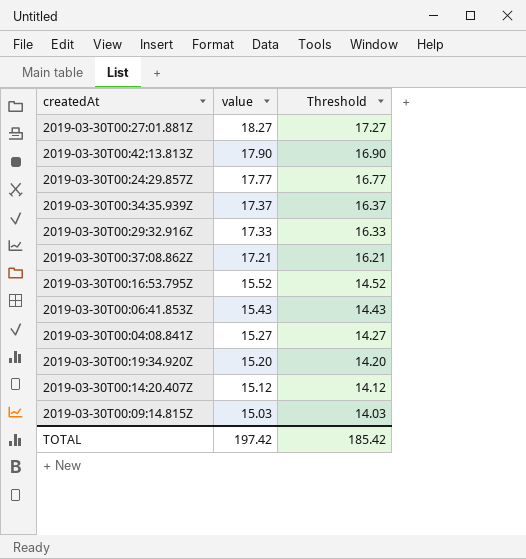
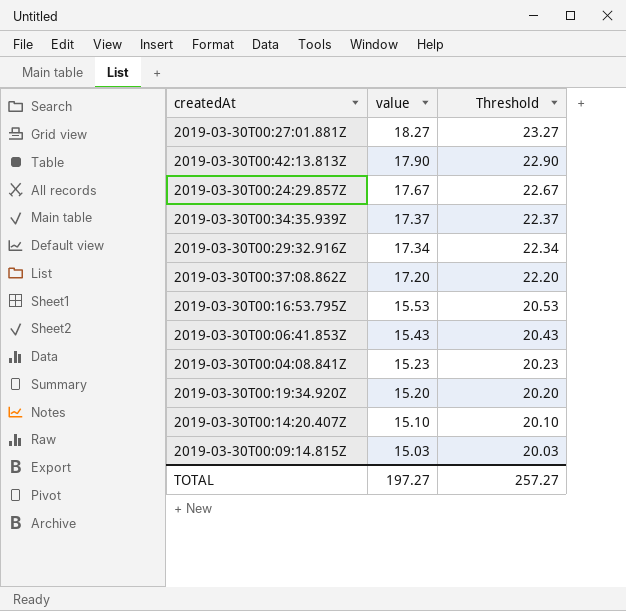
column Threshold | formula: [value] - 1 -> [value] + 5
2019-03-30T00:24:29.857Z | value: 17.77 -> 17.67
2019-03-30T00:29:32.916Z | value: 17.33 -> 17.34
2019-03-30T00:37:08.862Z | value: 17.21 -> 17.20
2019-03-30T00:16:53.795Z | value: 15.52 -> 15.53
2019-03-30T00:04:08.841Z | value: 15.27 -> 15.23
2019-03-30T00:14:20.407Z | value: 15.12 -> 15.10
TOTAL | value: 197.42 -> 197.27
TOTAL | Threshold: 185.42 -> 257.27

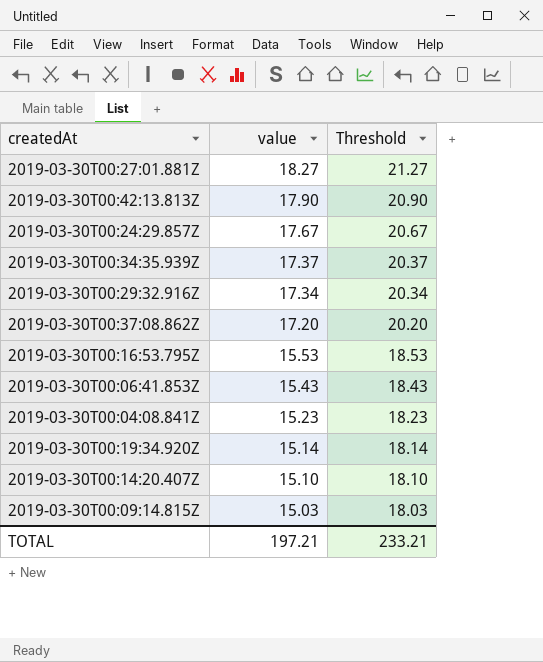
column Threshold | formula: [value] + 5 -> [value] + 3
2019-03-30T00:19:34.920Z | value: 15.20 -> 15.14
TOTAL | value: 197.27 -> 197.21
TOTAL | Threshold: 257.27 -> 233.21

